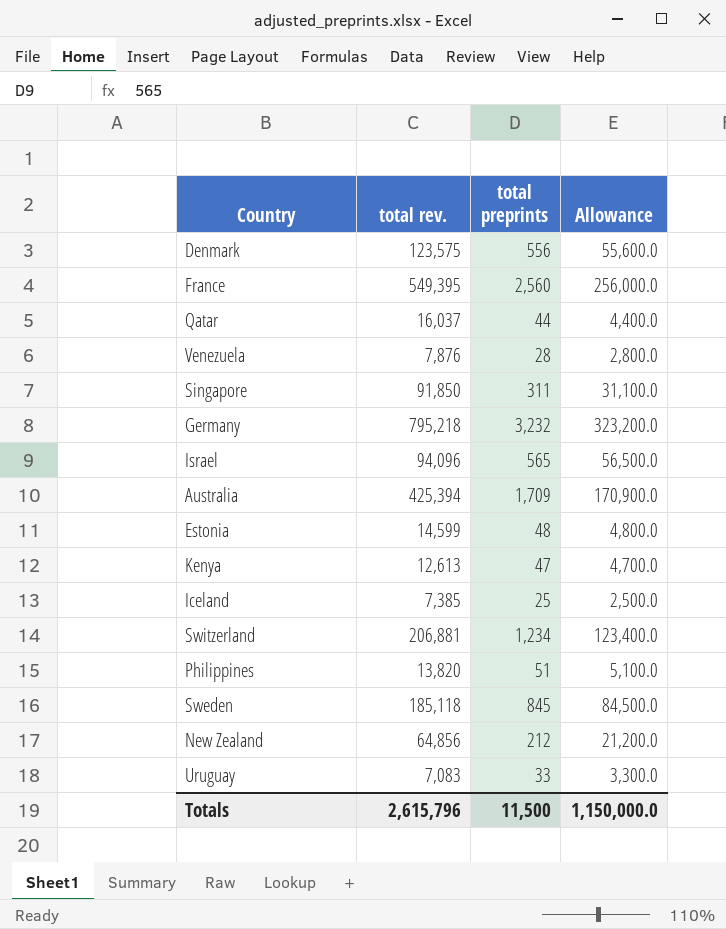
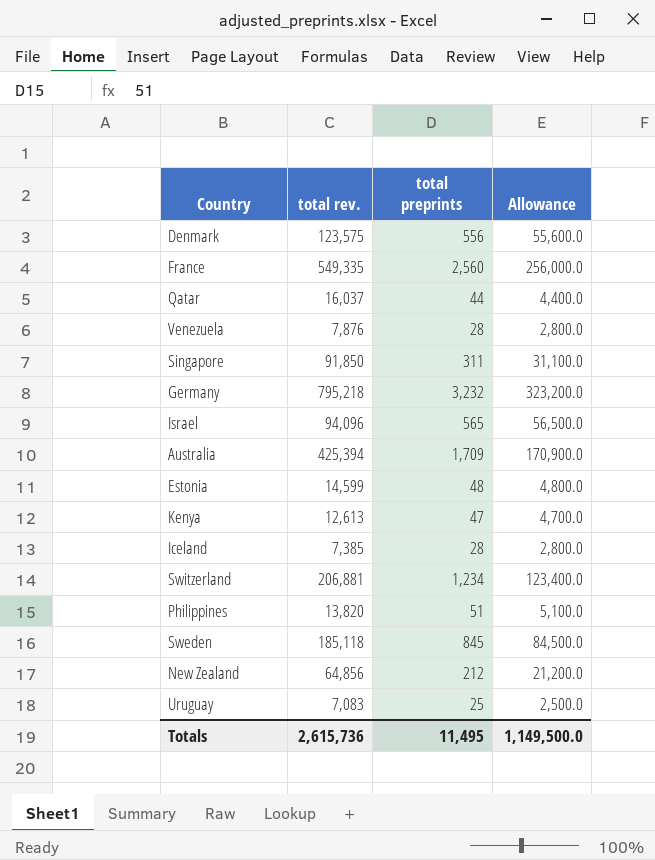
France | total rev.: 549,395 -> 549,335
Iceland | total preprints: 25 -> 28
Iceland | Allowance: 2,500.0 -> 2,800.0
Uruguay | total preprints: 33 -> 25
Uruguay | Allowance: 3,300.0 -> 2,500.0
Totals | total rev.: 2,615,796 -> 2,615,736
Totals | total preprints: 11,500 -> 11,495
Totals | Allowance: 1,150,000.0 -> 1,149,500.0

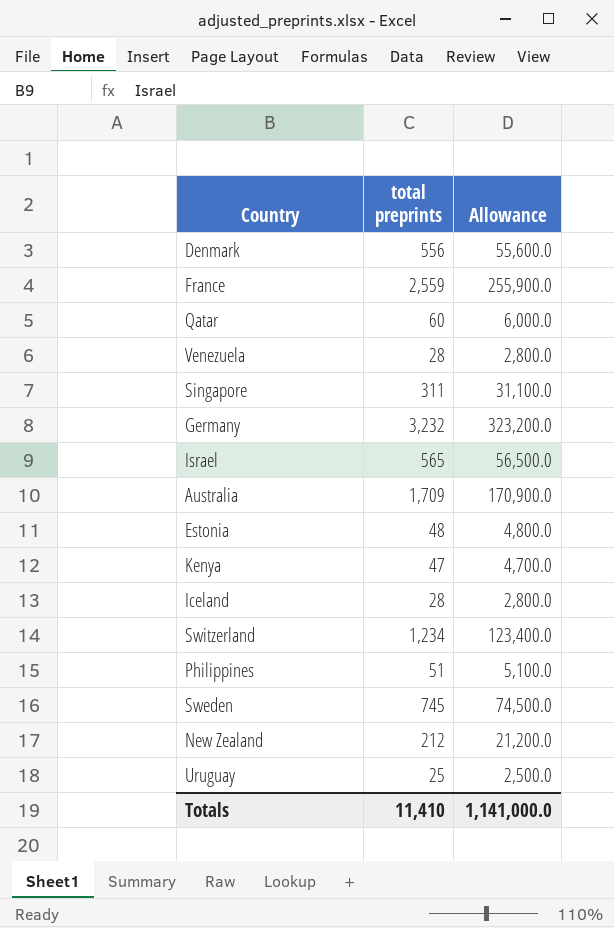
column total rev. | position: 2 -> none
France | total preprints: 2,560 -> 2,559
France | Allowance: 256,000.0 -> 255,900.0
Qatar | total preprints: 44 -> 60
Qatar | Allowance: 4,400.0 -> 6,000.0
Sweden | total preprints: 845 -> 745
Sweden | Allowance: 84,500.0 -> 74,500.0
Totals | total preprints: 11,495 -> 11,410
Totals | Allowance: 1,149,500.0 -> 1,141,000.0

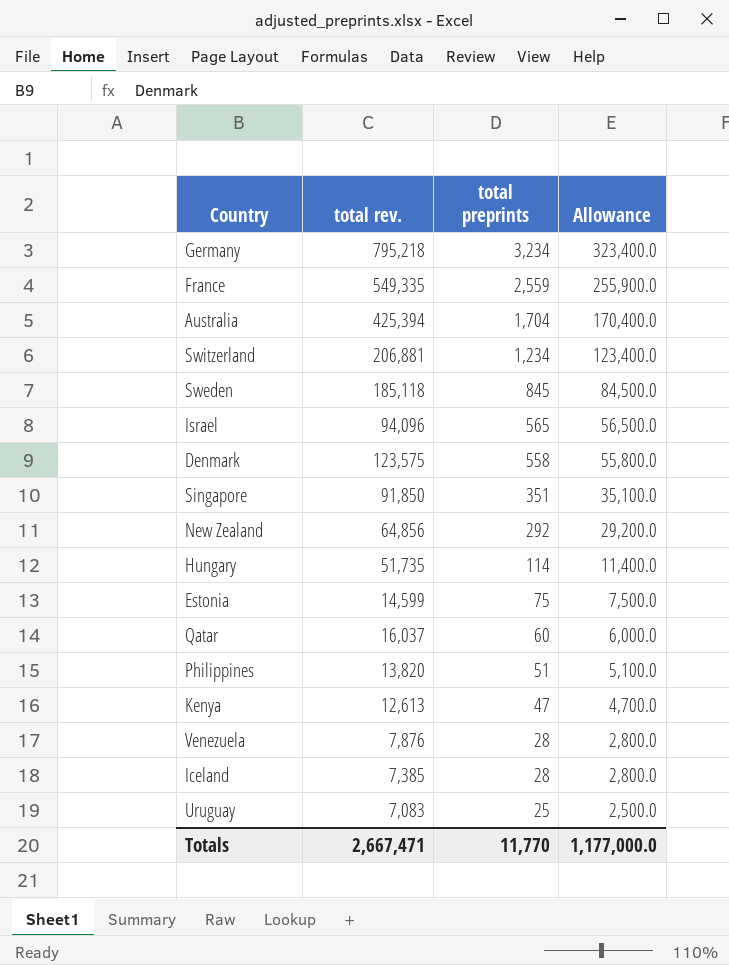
row order: none -> total preprints descending
column total rev. | position: none -> 2
Germany | total preprints: 3,232 -> 3,234
Germany | Allowance: 323,200.0 -> 323,400.0
Australia | total preprints: 1,709 -> 1,704
Australia | Allowance: 170,900.0 -> 170,400.0
Sweden | total preprints: 745 -> 845
Sweden | Allowance: 74,500.0 -> 84,500.0
Denmark | total preprints: 556 -> 558
Denmark | Allowance: 55,600.0 -> 55,800.0
Singapore | total preprints: 311 -> 351
Singapore | Allowance: 31,100.0 -> 35,100.0
New Zealand | total preprints: 212 -> 292
New Zealand | Allowance: 21,200.0 -> 29,200.0
row Hungary: none -> 51,735 | 114 | 11,400.0
Estonia | total preprints: 48 -> 75
Estonia | Allowance: 4,800.0 -> 7,500.0
Totals | total preprints: 11,410 -> 11,770
Totals | Allowance: 1,141,000.0 -> 1,177,000.0

